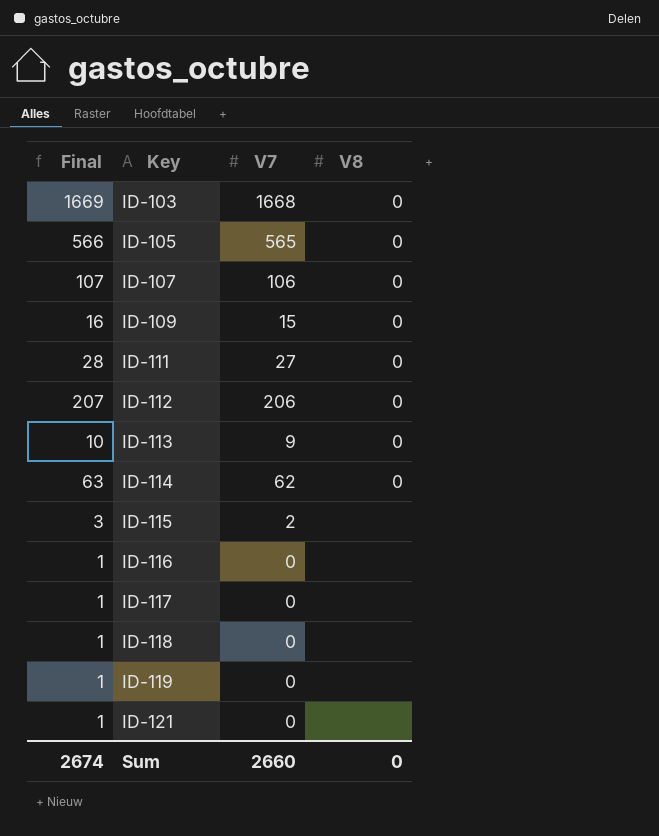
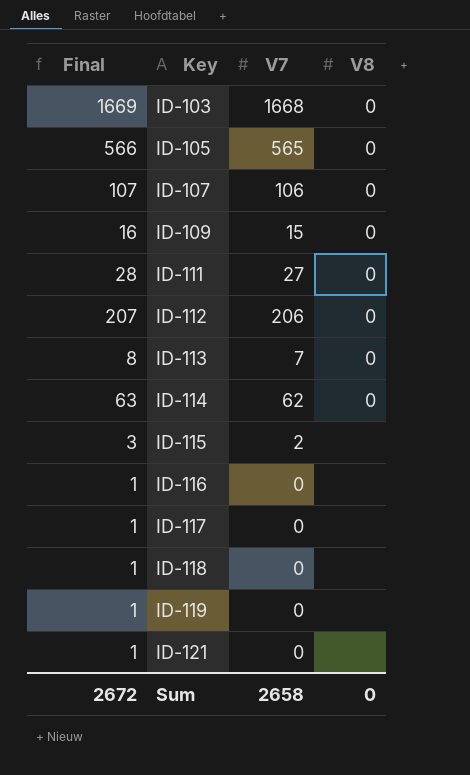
ID-113 | Final: 10 -> 8
ID-113 | V7: 9 -> 7
Sum | Final: 2674 -> 2672
Sum | V7: 2660 -> 2658

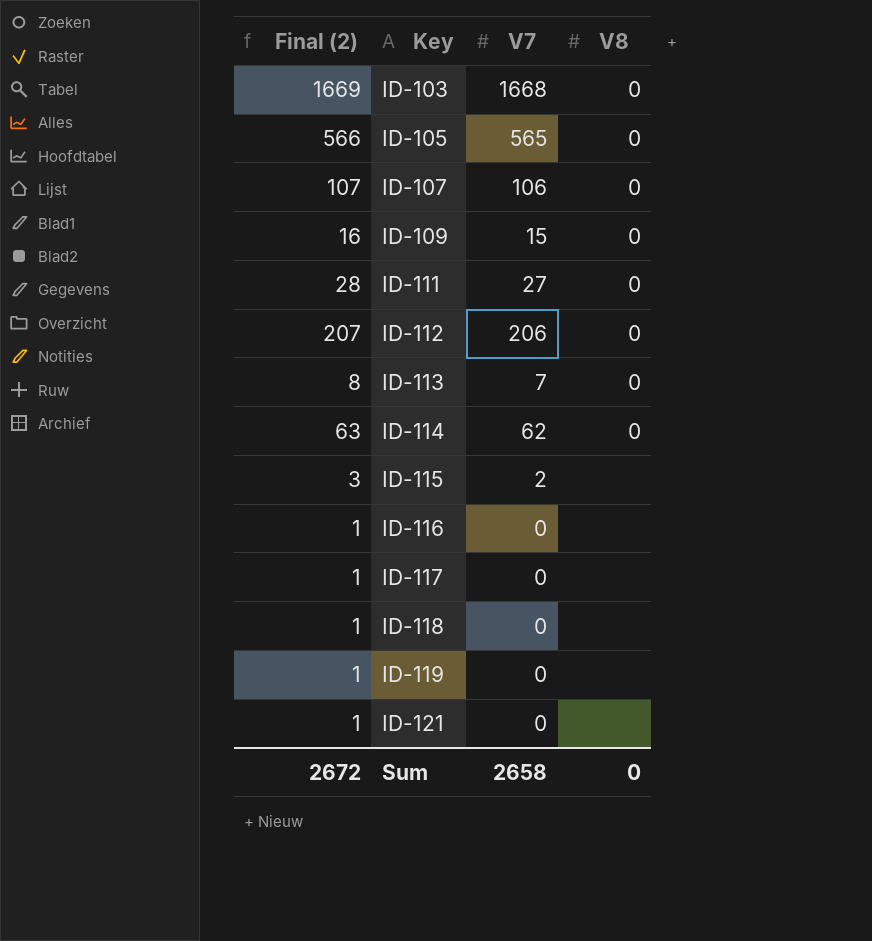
column name: Final -> Final (2)

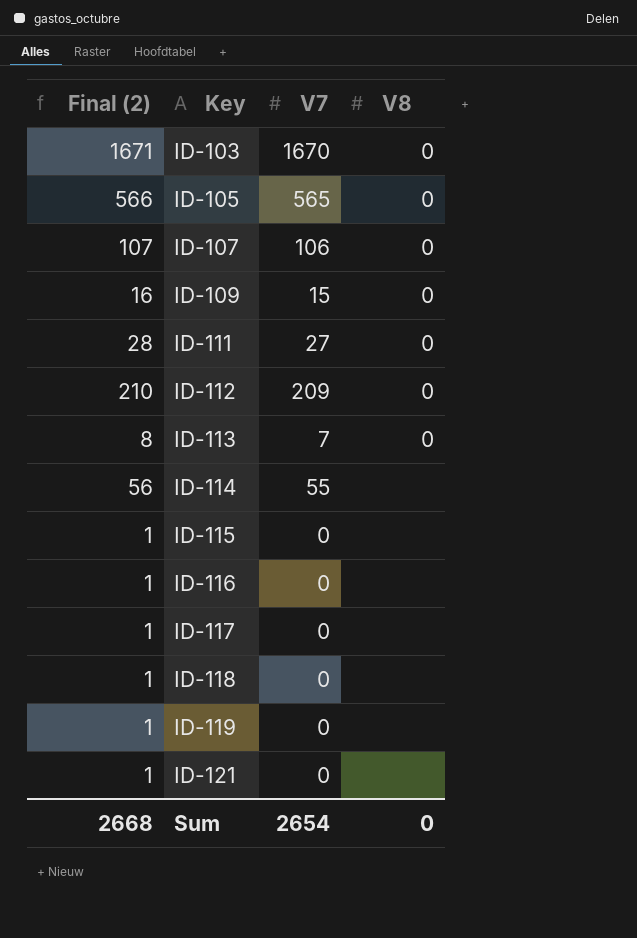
ID-103 | Final (2): 1669 -> 1671
ID-103 | V7: 1668 -> 1670
ID-112 | Final (2): 207 -> 210
ID-112 | V7: 206 -> 209
ID-114 | Final (2): 63 -> 56
ID-114 | V7: 62 -> 55
ID-114 | V8: 0 -> none
ID-115 | Final (2): 3 -> 1
ID-115 | V7: 2 -> 0
Sum | Final (2): 2672 -> 2668
Sum | V7: 2658 -> 2654

